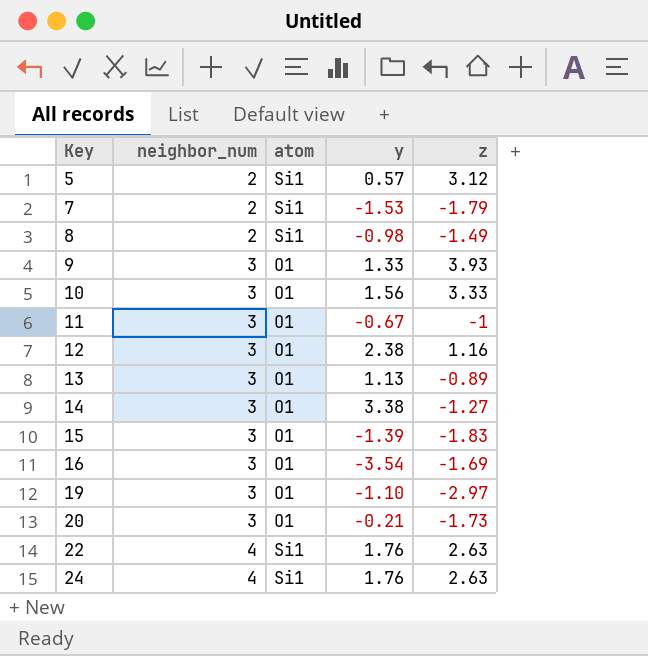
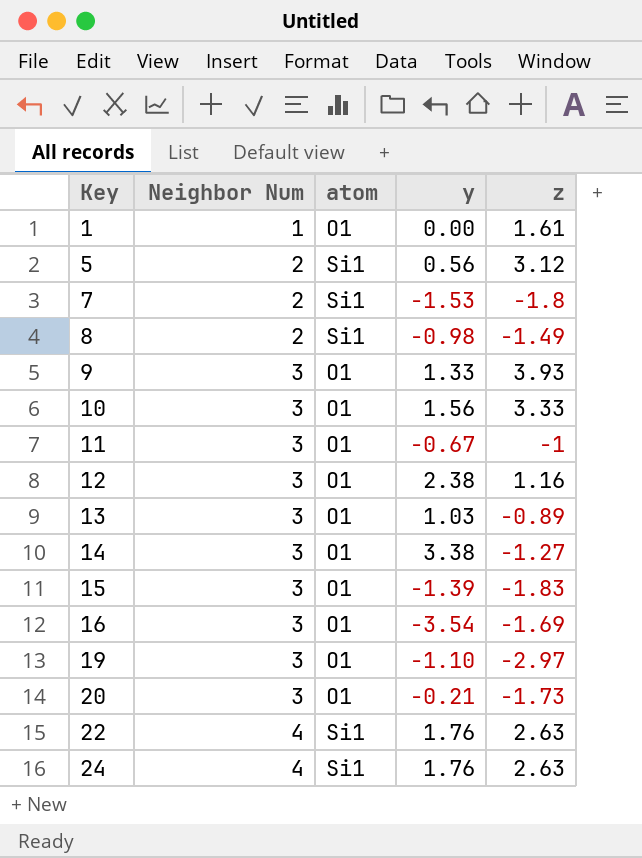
column name: neighbor_num -> Neighbor Num
row 1: none -> 1 | O1 | 0.00 | 1.61
5 | y: 0.57 -> 0.56
7 | z: -1.79 -> -1.8
13 | y: 1.13 -> 1.03

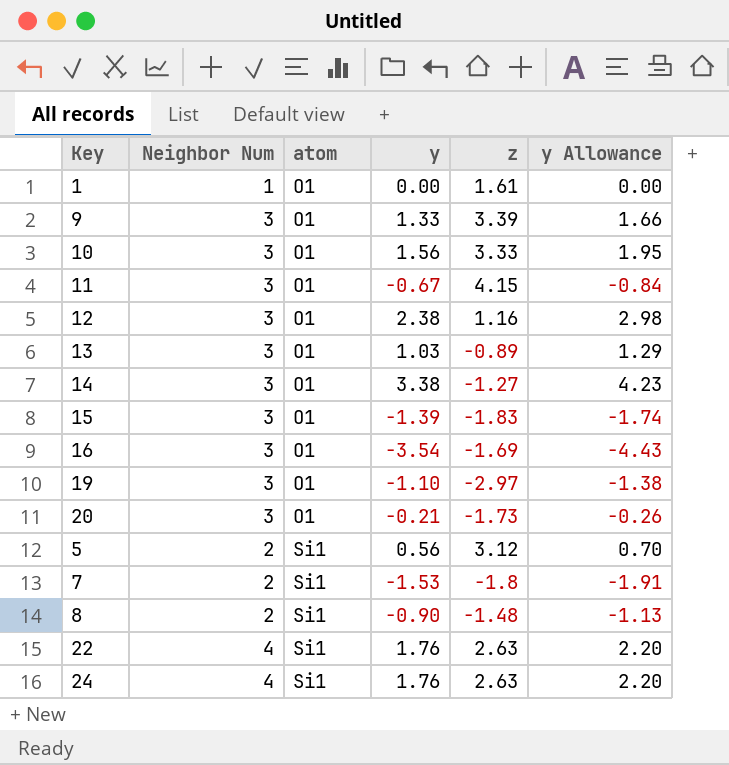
row order: Key ascending -> atom ascending
column y Allowance | formula: none -> [y] * 1.25
9 | z: 3.93 -> 3.39
11 | z: -1 -> 4.15
8 | y: -0.98 -> -0.90
8 | z: -1.49 -> -1.48

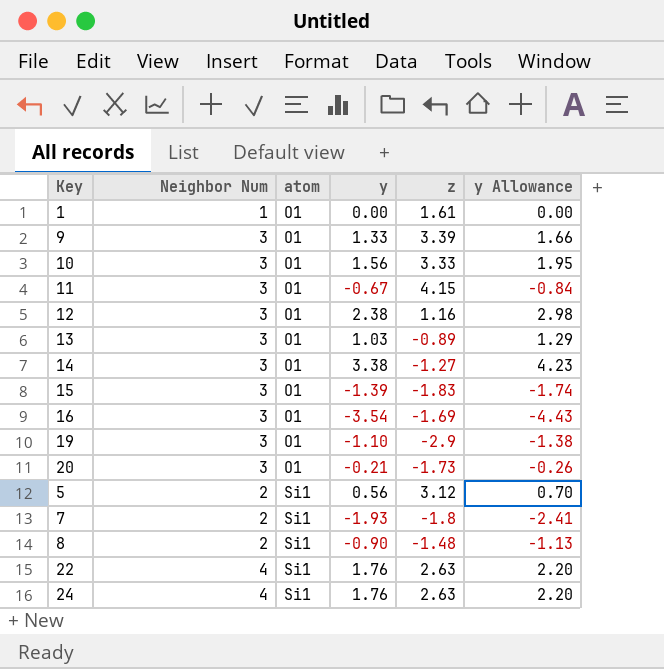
19 | z: -2.97 -> -2.9
7 | y: -1.53 -> -1.93
7 | y Allowance: -1.91 -> -2.41

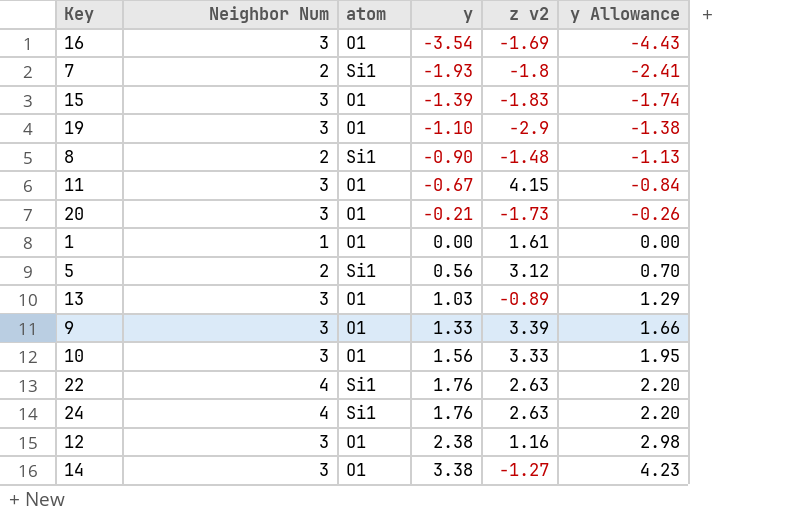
row order: atom ascending -> y ascending
column name: z -> z v2

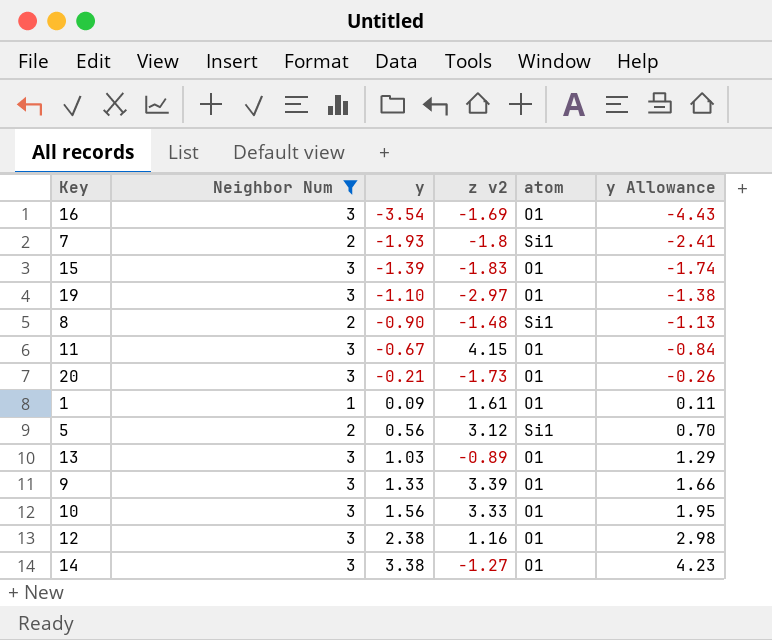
filter: none -> Neighbor Num != 4
column atom | position: 3 -> 5
19 | z v2: -2.9 -> -2.97
1 | y: 0.00 -> 0.09
1 | y Allowance: 0.00 -> 0.11

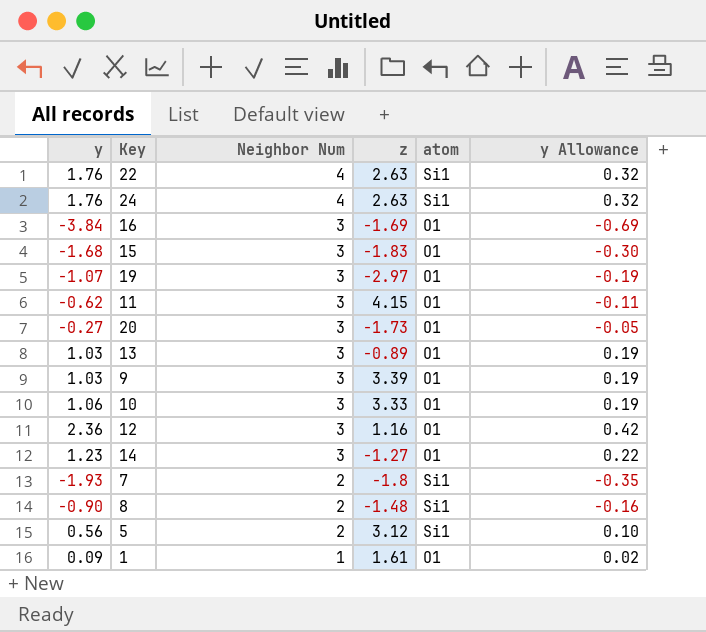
filter: Neighbor Num != 4 -> none
row order: y ascending -> Neighbor Num descending
column y | position: 3 -> 1
column name: z v2 -> z
column y Allowance | formula: [y] * 1.25 -> [y] * 0.18
16 | y: -3.54 -> -3.84
15 | y: -1.39 -> -1.68
19 | y: -1.10 -> -1.07
11 | y: -0.67 -> -0.62
20 | y: -0.21 -> -0.27
9 | y: 1.33 -> 1.03
10 | y: 1.56 -> 1.06
12 | y: 2.38 -> 2.36
14 | y: 3.38 -> 1.23

